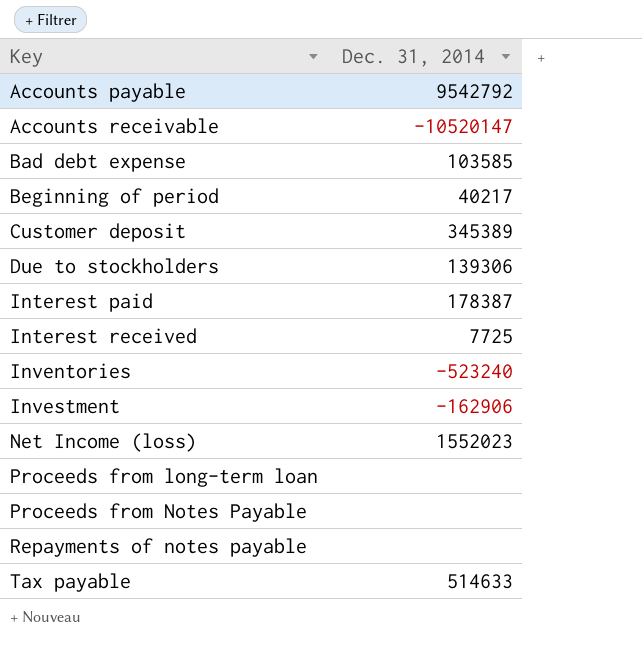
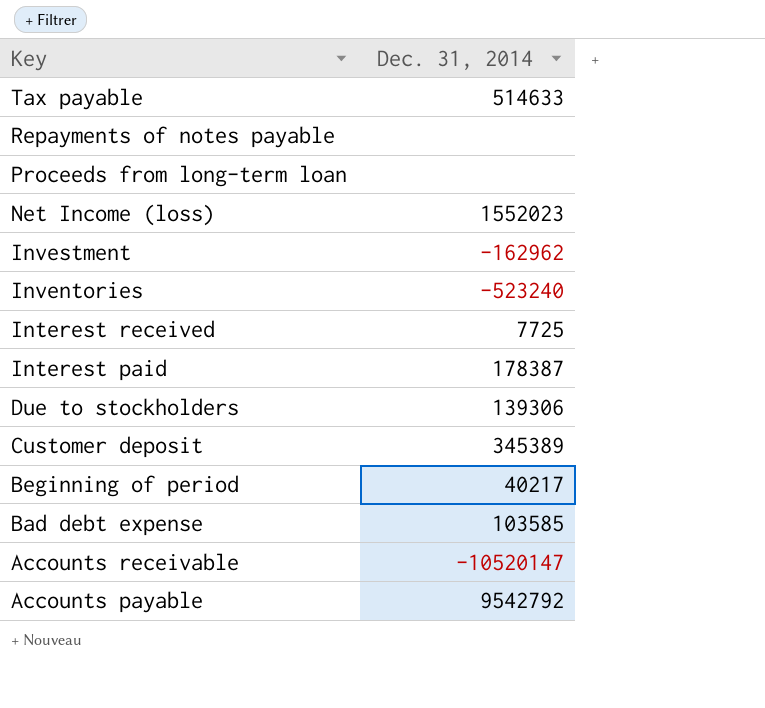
row order: Key ascending -> Key descending
row Proceeds from Notes Payable: none -> none
Investment | Dec. 31, 2014: -162906 -> -162962

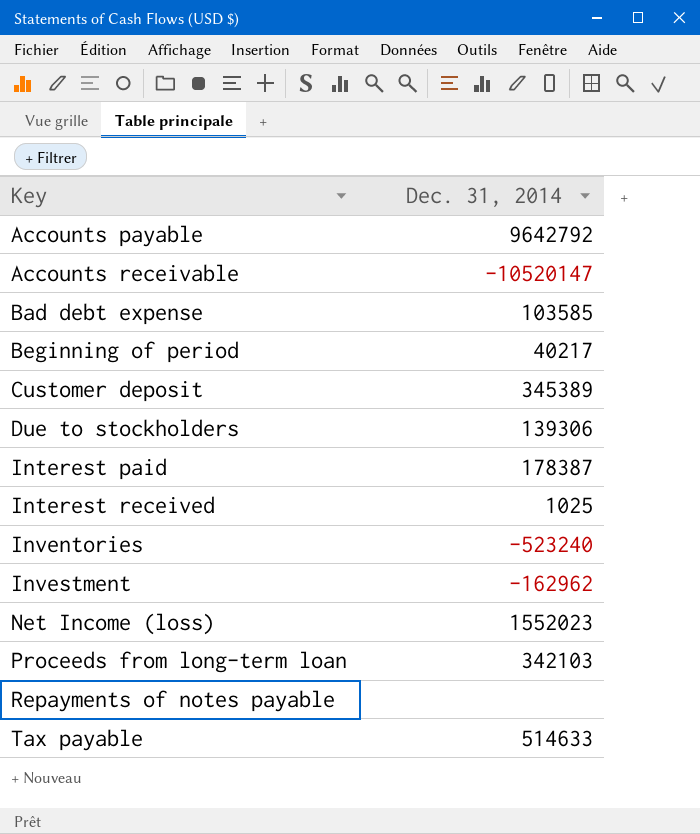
row order: Key descending -> Key ascending
Accounts payable | Dec. 31, 2014: 9542792 -> 9642792
Interest received | Dec. 31, 2014: 7725 -> 1025
Proceeds from long-term loan | Dec. 31, 2014: none -> 342103

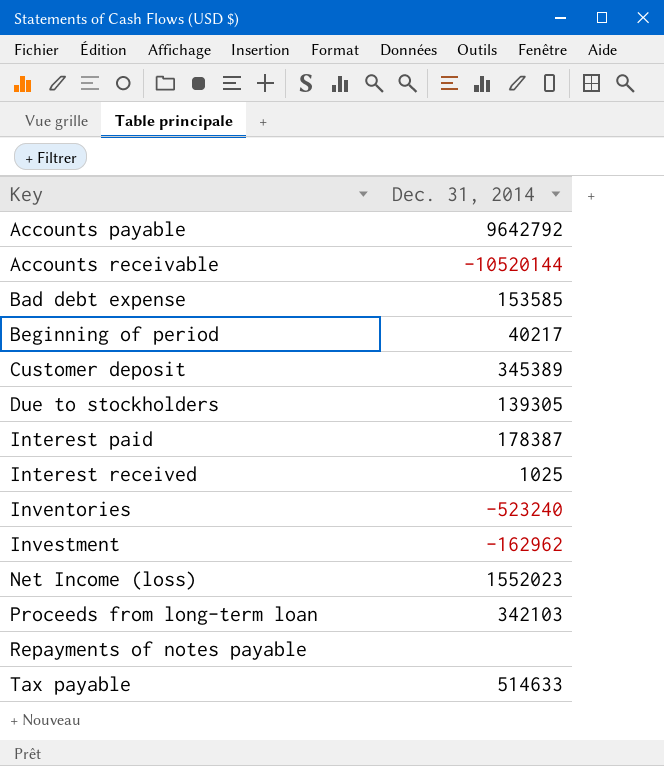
Accounts receivable | Dec. 31, 2014: -10520147 -> -10520144
Bad debt expense | Dec. 31, 2014: 103585 -> 153585
Due to stockholders | Dec. 31, 2014: 139306 -> 139305

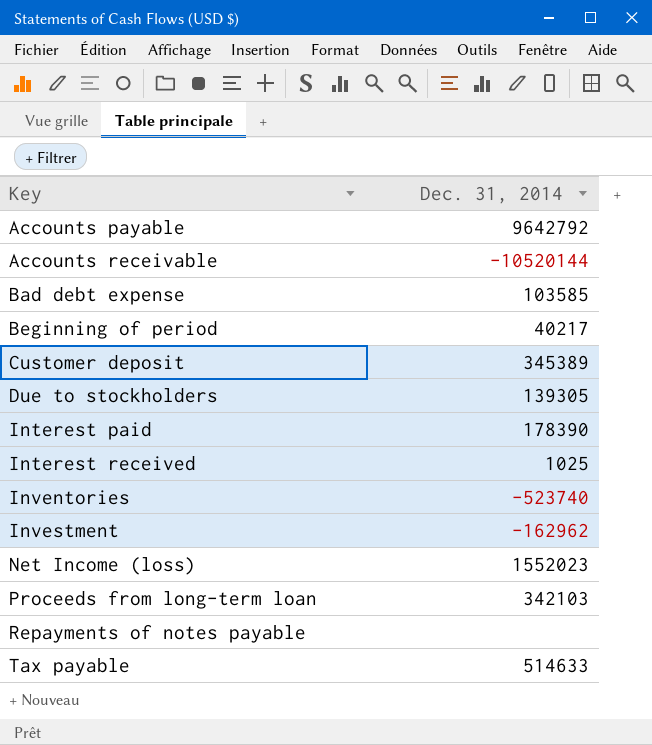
Bad debt expense | Dec. 31, 2014: 153585 -> 103585
Interest paid | Dec. 31, 2014: 178387 -> 178390
Inventories | Dec. 31, 2014: -523240 -> -523740

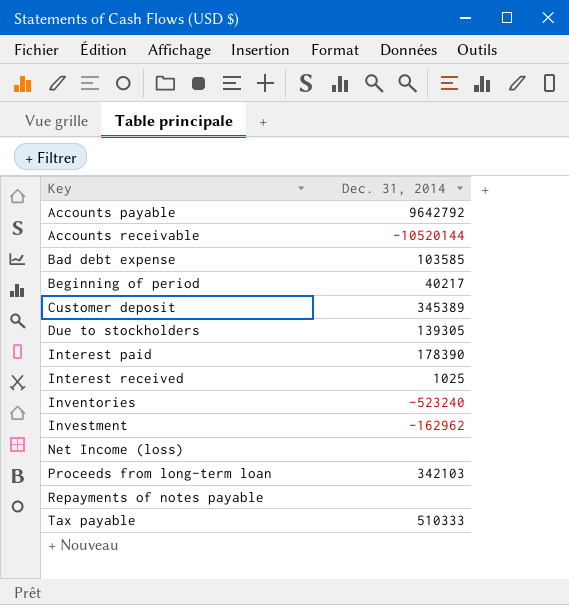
Inventories | Dec. 31, 2014: -523740 -> -523240
Net Income (loss) | Dec. 31, 2014: 1552023 -> none
Tax payable | Dec. 31, 2014: 514633 -> 510333

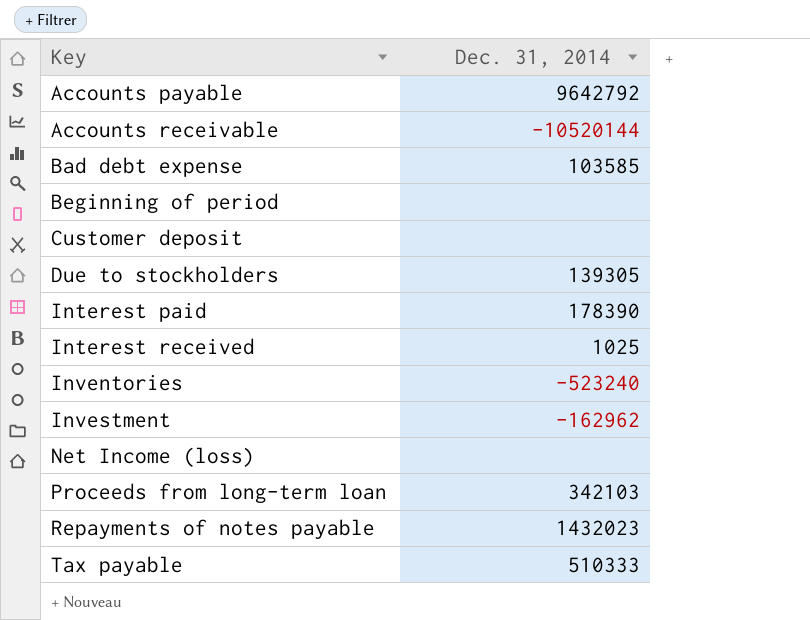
Beginning of period | Dec. 31, 2014: 40217 -> none
Customer deposit | Dec. 31, 2014: 345389 -> none
Repayments of notes payable | Dec. 31, 2014: none -> 1432023

